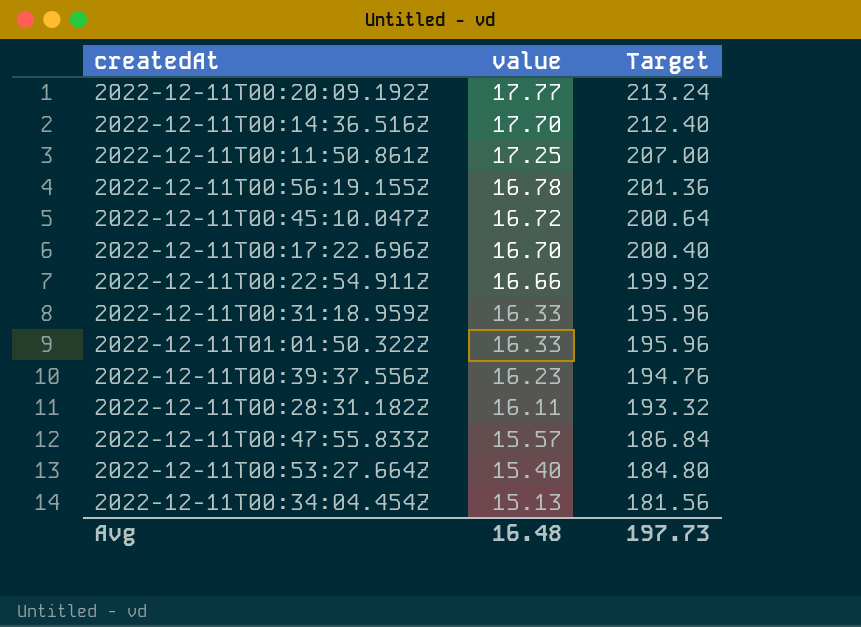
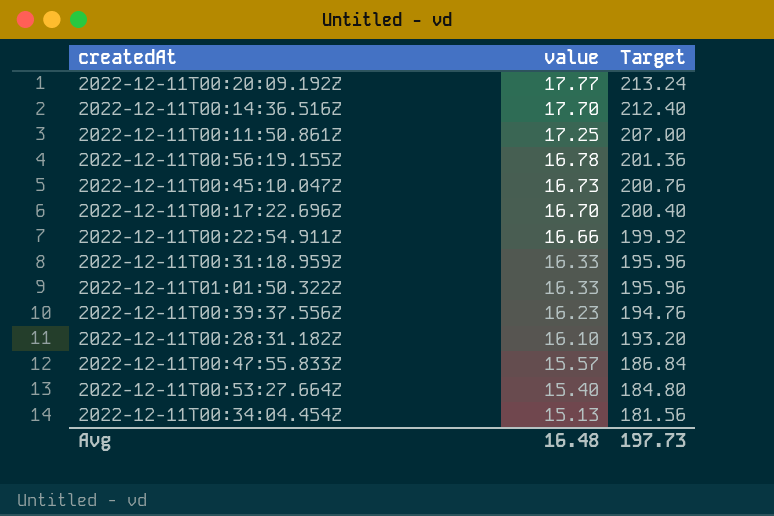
2022-12-11T00:45:10.047Z | value: 16.72 -> 16.73
2022-12-11T00:45:10.047Z | Target: 200.64 -> 200.76
2022-12-11T00:28:31.182Z | value: 16.11 -> 16.10
2022-12-11T00:28:31.182Z | Target: 193.32 -> 193.20

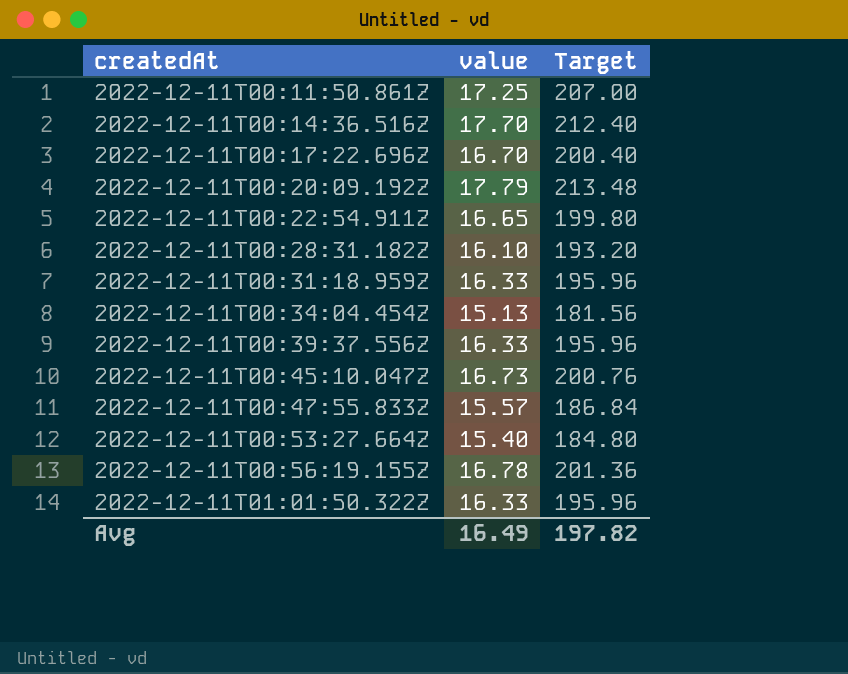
row order: value descending -> createdAt ascending
2022-12-11T00:20:09.192Z | value: 17.77 -> 17.79
2022-12-11T00:20:09.192Z | Target: 213.24 -> 213.48
2022-12-11T00:22:54.911Z | value: 16.66 -> 16.65
2022-12-11T00:22:54.911Z | Target: 199.92 -> 199.80
2022-12-11T00:39:37.556Z | value: 16.23 -> 16.33
2022-12-11T00:39:37.556Z | Target: 194.76 -> 195.96
Avg | value: 16.48 -> 16.49
Avg | Target: 197.73 -> 197.82

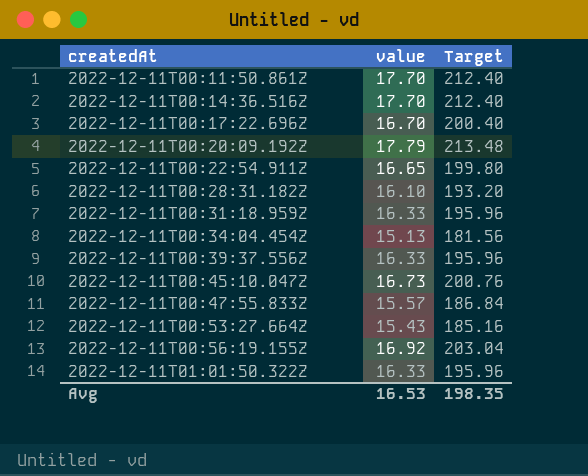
2022-12-11T00:11:50.861Z | value: 17.25 -> 17.70
2022-12-11T00:11:50.861Z | Target: 207.00 -> 212.40
2022-12-11T00:53:27.664Z | value: 15.40 -> 15.43
2022-12-11T00:53:27.664Z | Target: 184.80 -> 185.16
2022-12-11T00:56:19.155Z | value: 16.78 -> 16.92
2022-12-11T00:56:19.155Z | Target: 201.36 -> 203.04
Avg | value: 16.49 -> 16.53
Avg | Target: 197.82 -> 198.35

